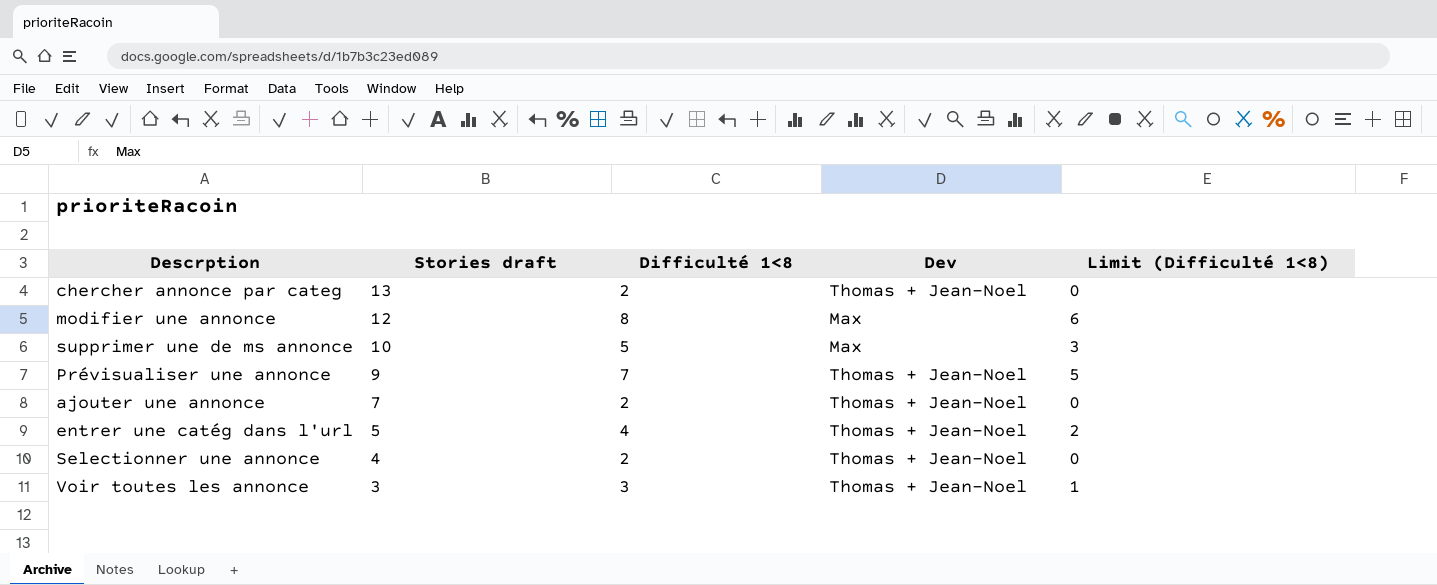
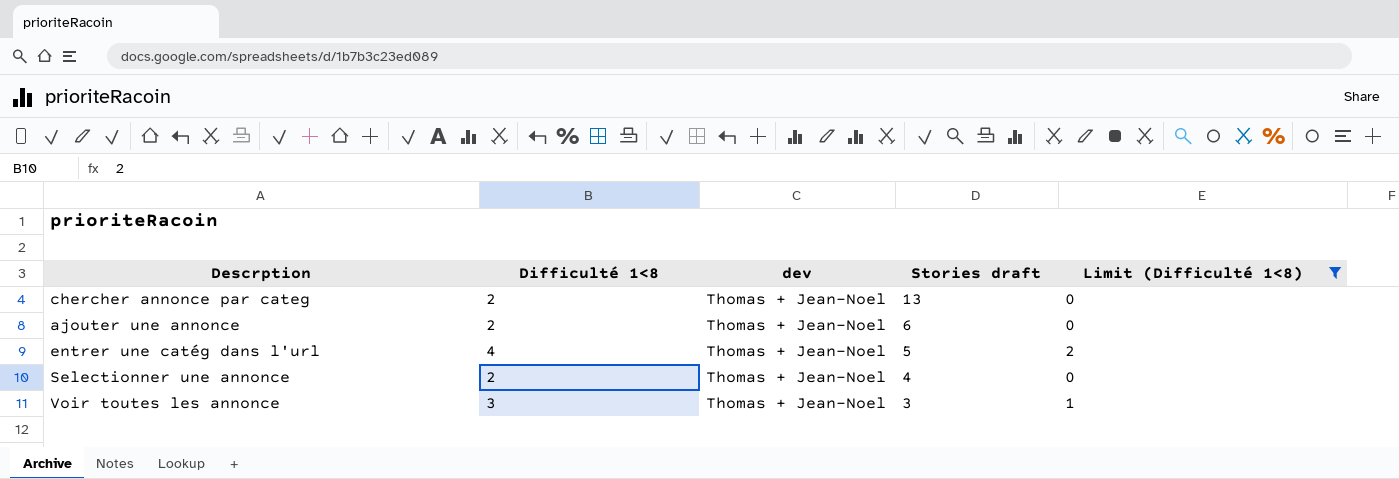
filter: none -> Limit (Difficulté 1<8) <= 2
column name: Dev -> dev
column Stories draft | position: 2 -> 4
ajouter une annonce | Stories draft: 7 -> 6

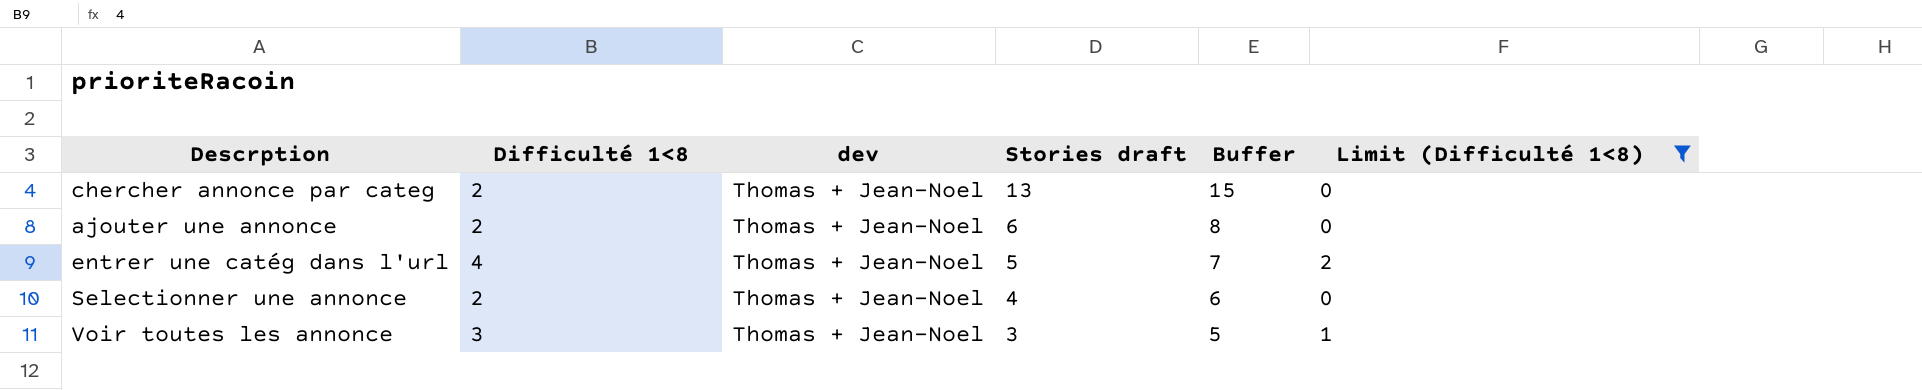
column Buffer | formula: none -> [Stories draft] + 2

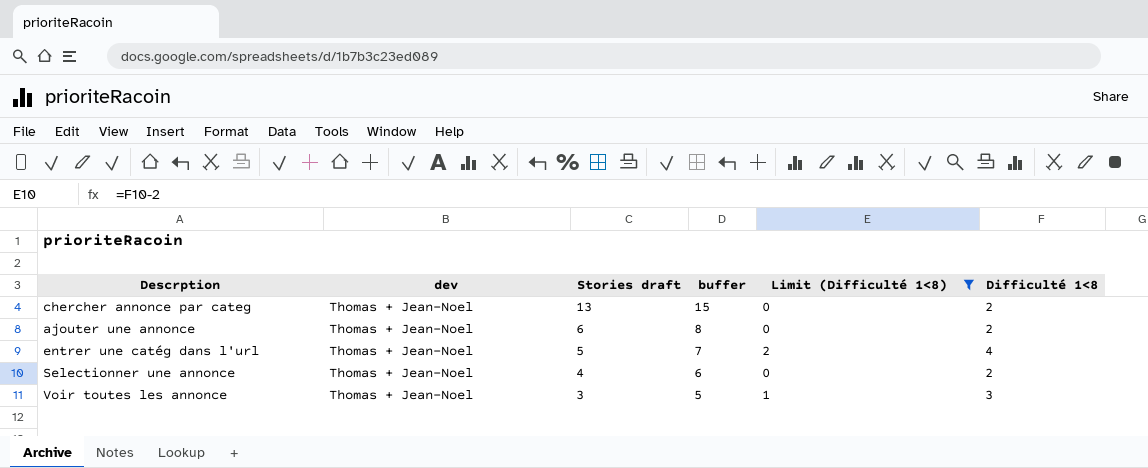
column name: Buffer -> buffer
column Difficulté 1<8 | position: 2 -> 6

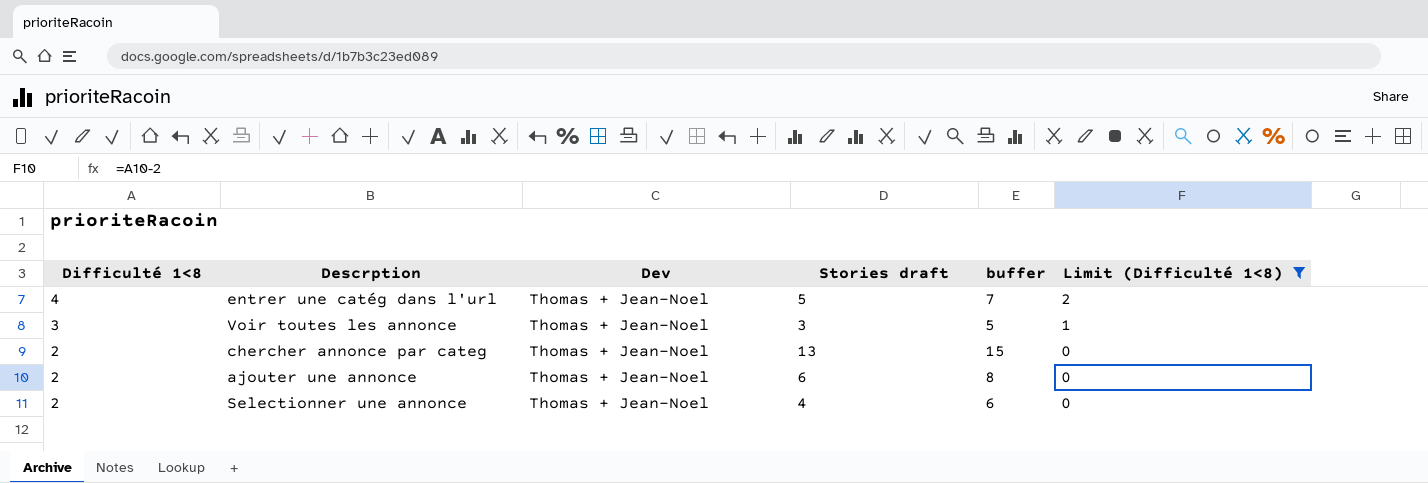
row order: Stories draft descending -> Difficulté 1<8 descending
column Difficulté 1<8 | position: 6 -> 1
column name: dev -> Dev

